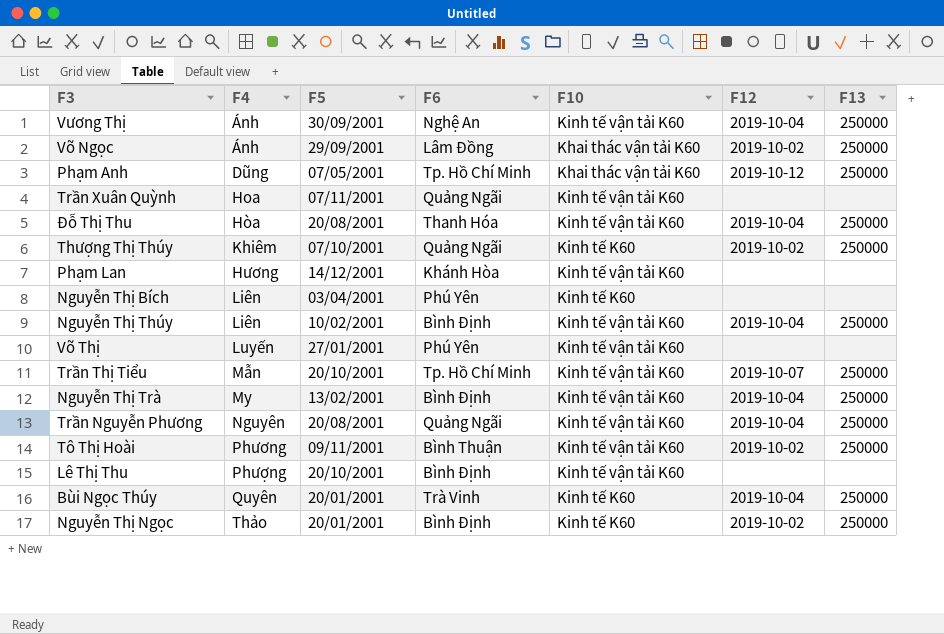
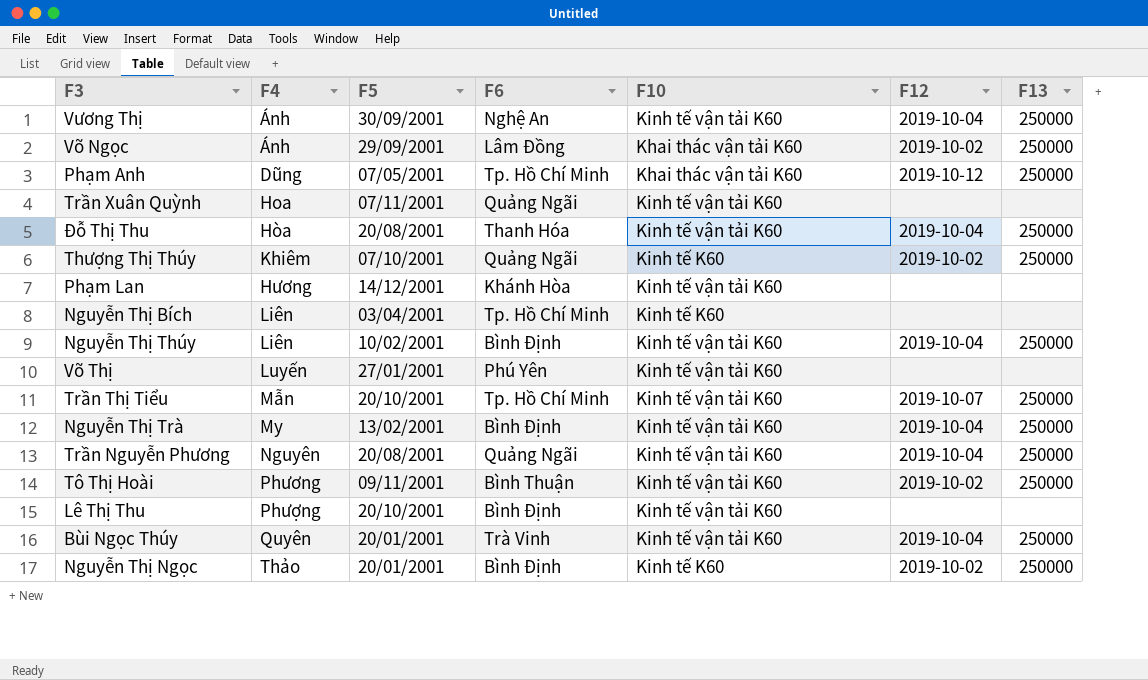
Nguyễn Thị Bích | F6: Phú Yên -> Tp. Hồ Chí Minh
Bùi Ngọc Thúy | F10: Kinh tế K60 -> Kinh tế vận tải K60

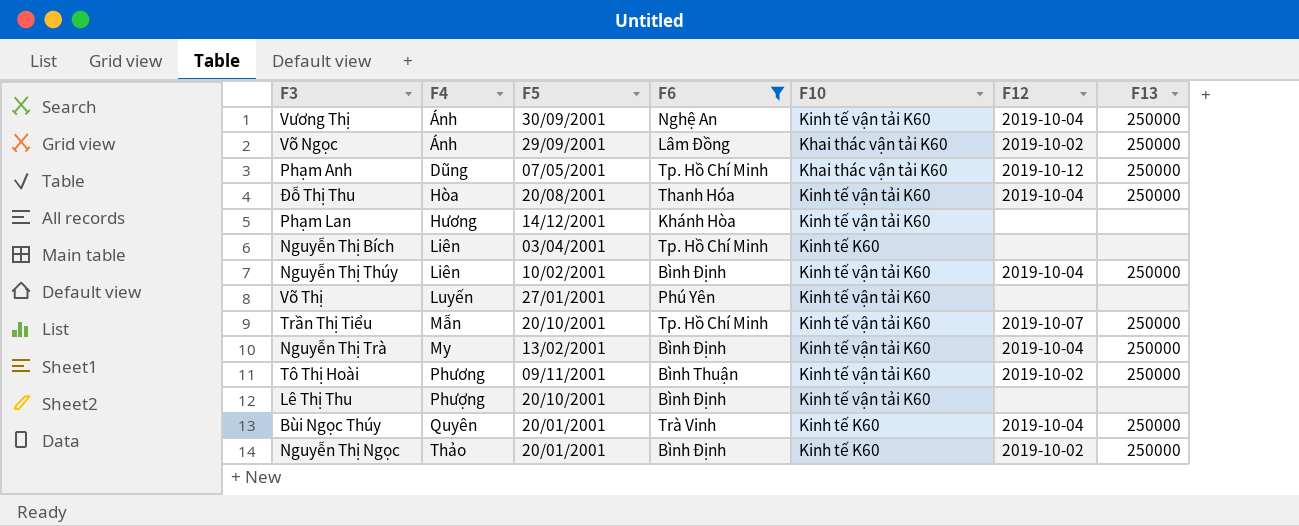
filter: none -> F6 != Quảng Ngãi
Bùi Ngọc Thúy | F10: Kinh tế vận tải K60 -> Kinh tế K60

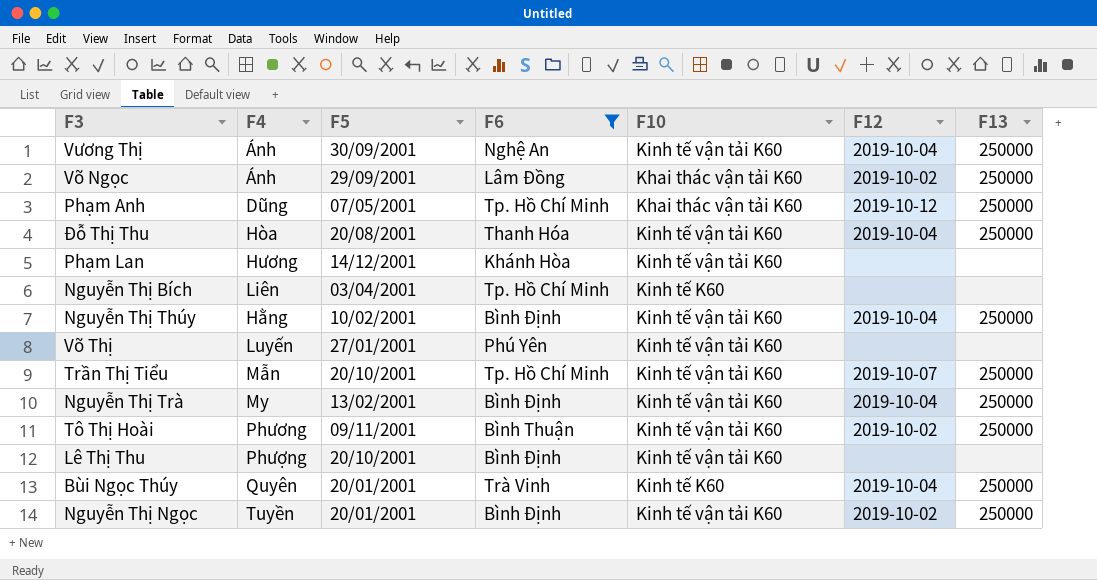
Nguyễn Thị Thúy | F4: Liên -> Hằng
Nguyễn Thị Ngọc | F4: Thảo -> Tuyền
Nguyễn Thị Ngọc | F10: Kinh tế K60 -> Kinh tế vận tải K60

